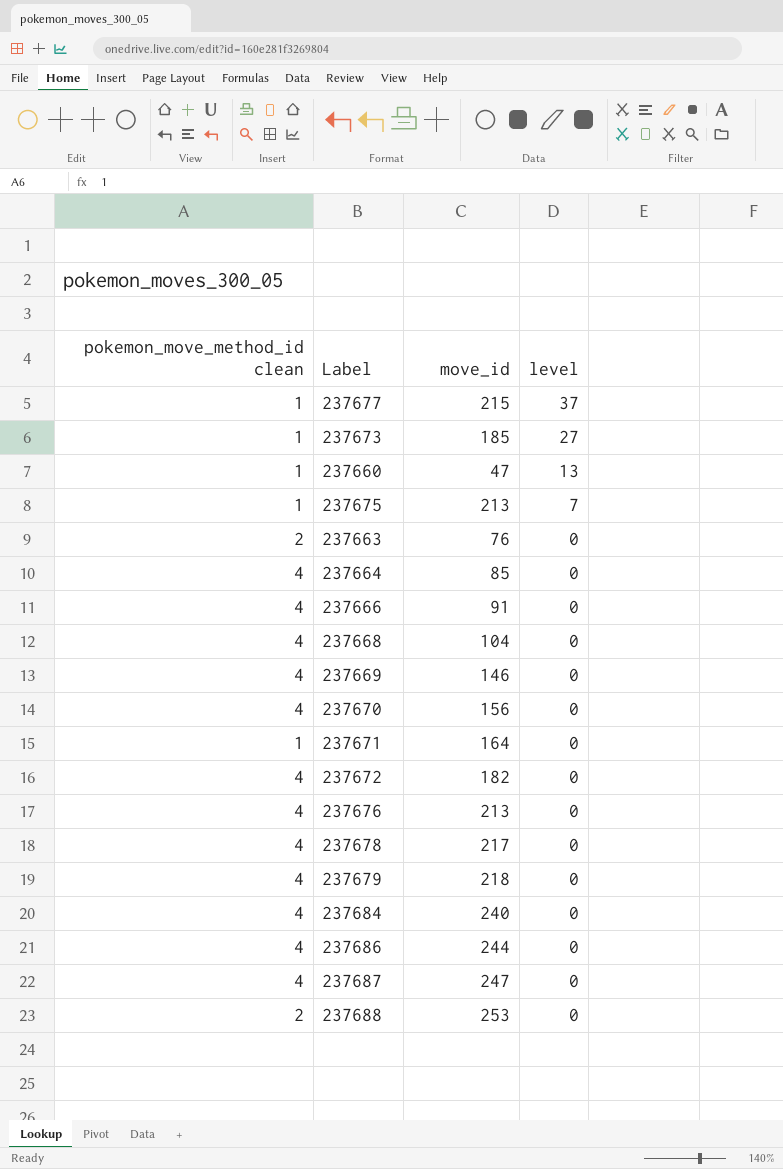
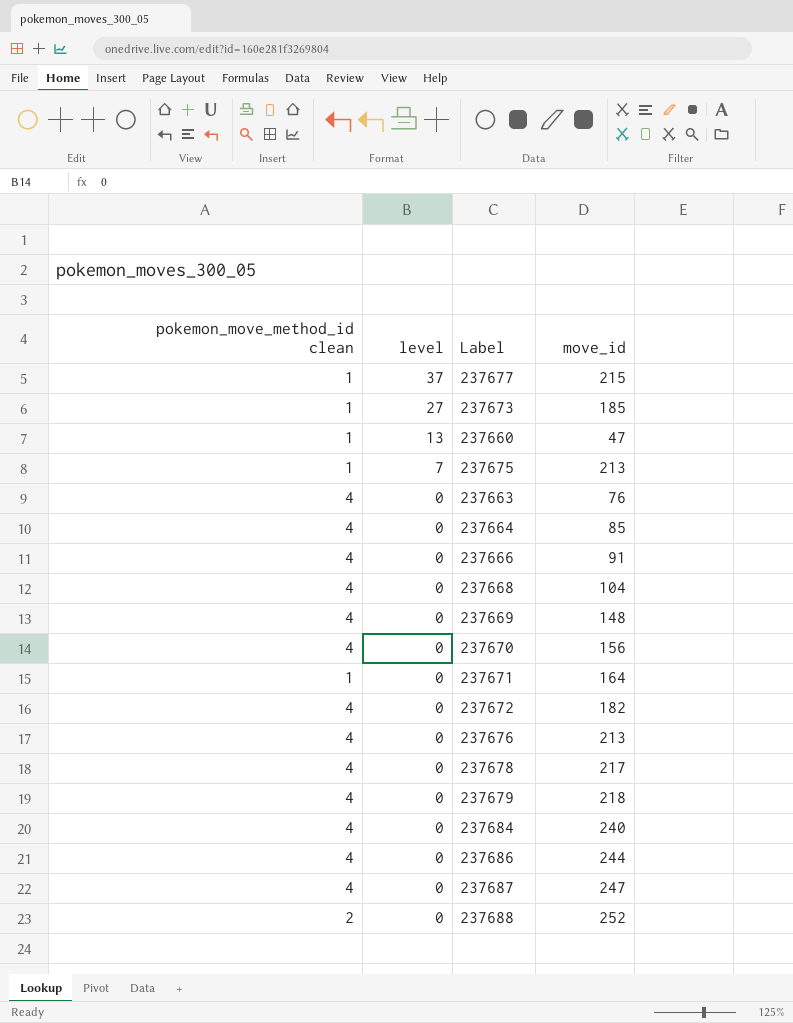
column level | position: 4 -> 2
237663 | pokemon_move_method_id clean: 2 -> 4
237669 | move_id: 146 -> 148
237688 | move_id: 253 -> 252

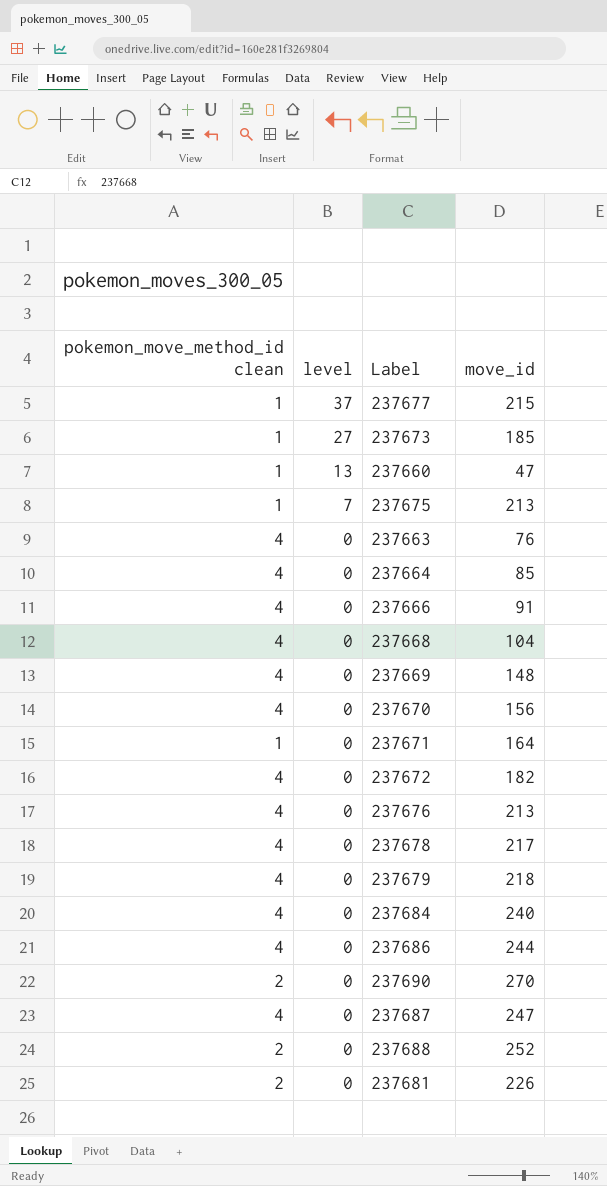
row 237690: none -> 2 | 0 | 270
row 237681: none -> 2 | 0 | 226

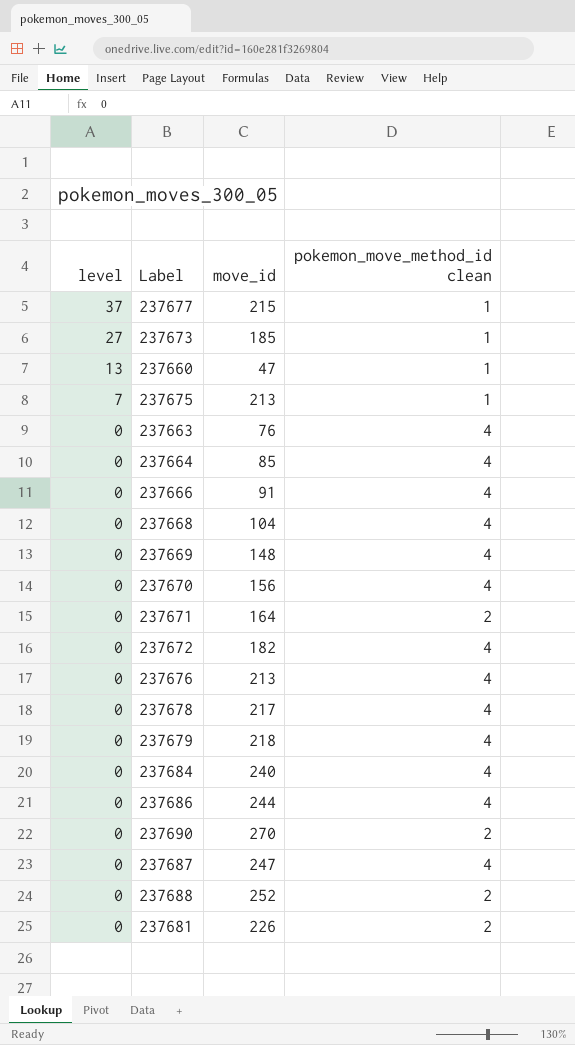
column pokemon_move_method_id clean | position: 1 -> 4
237671 | pokemon_move_method_id clean: 1 -> 2

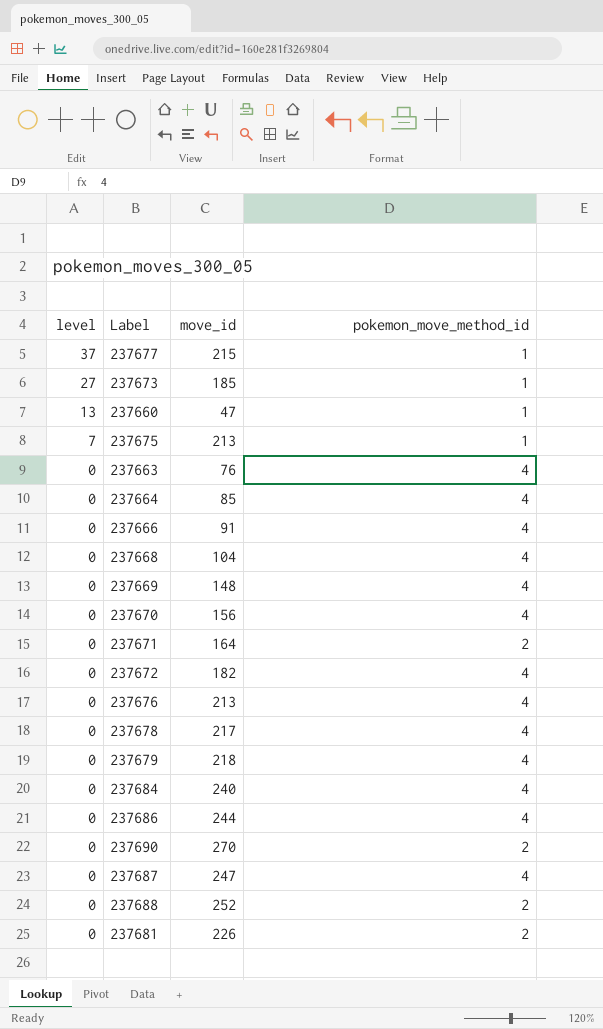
column name: pokemon_move_method_id clean -> pokemon_move_method_id

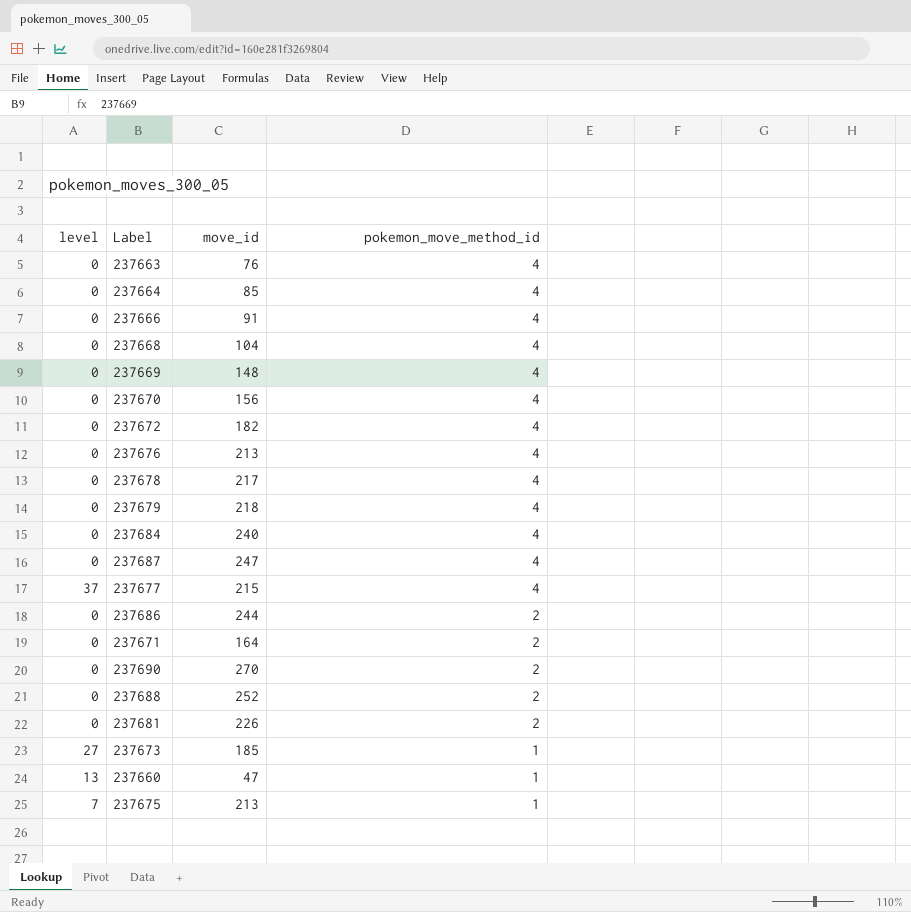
row order: level descending -> pokemon_move_method_id descending
237677 | pokemon_move_method_id: 1 -> 4
237686 | pokemon_move_method_id: 4 -> 2

